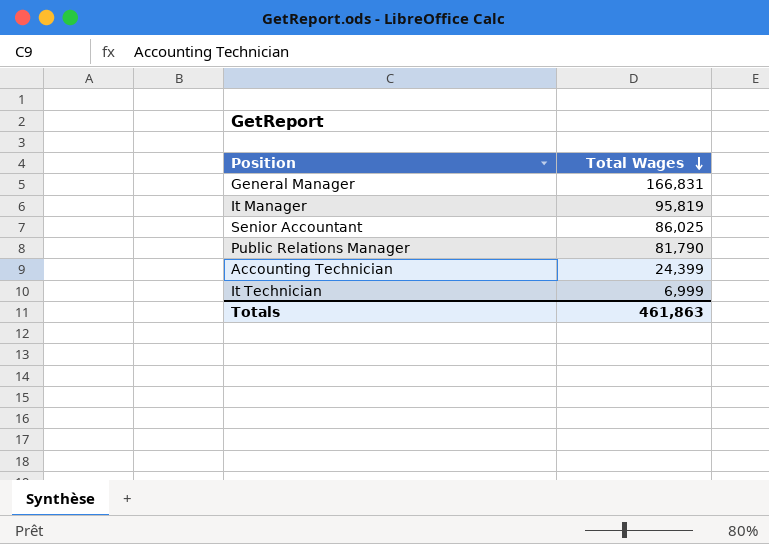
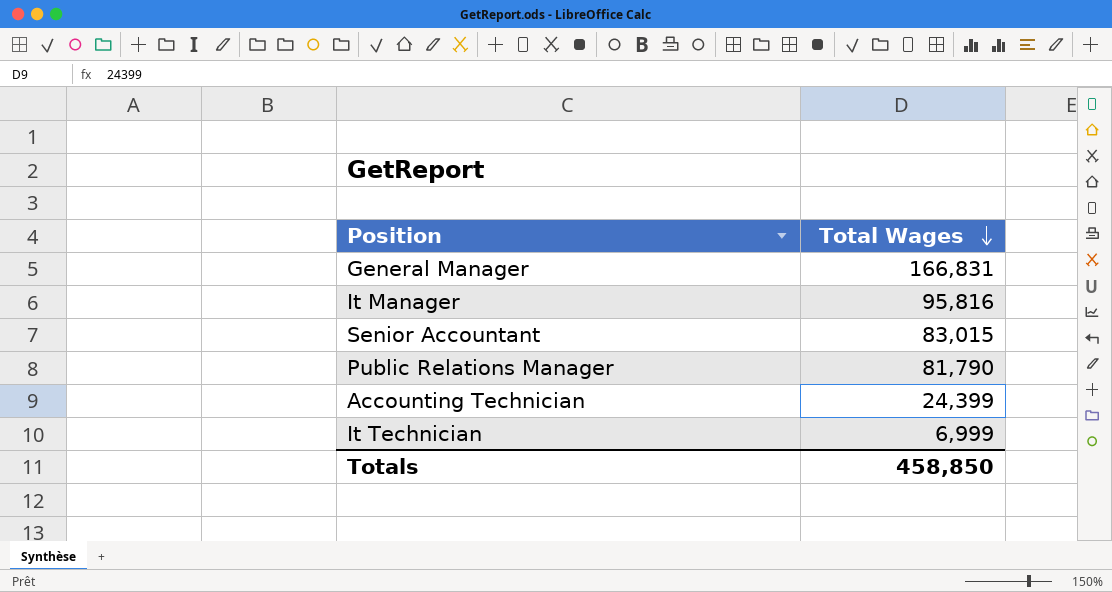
It Manager | Total Wages: 95,819 -> 95,816
Senior Accountant | Total Wages: 86,025 -> 83,015
Totals | Total Wages: 461,863 -> 458,850

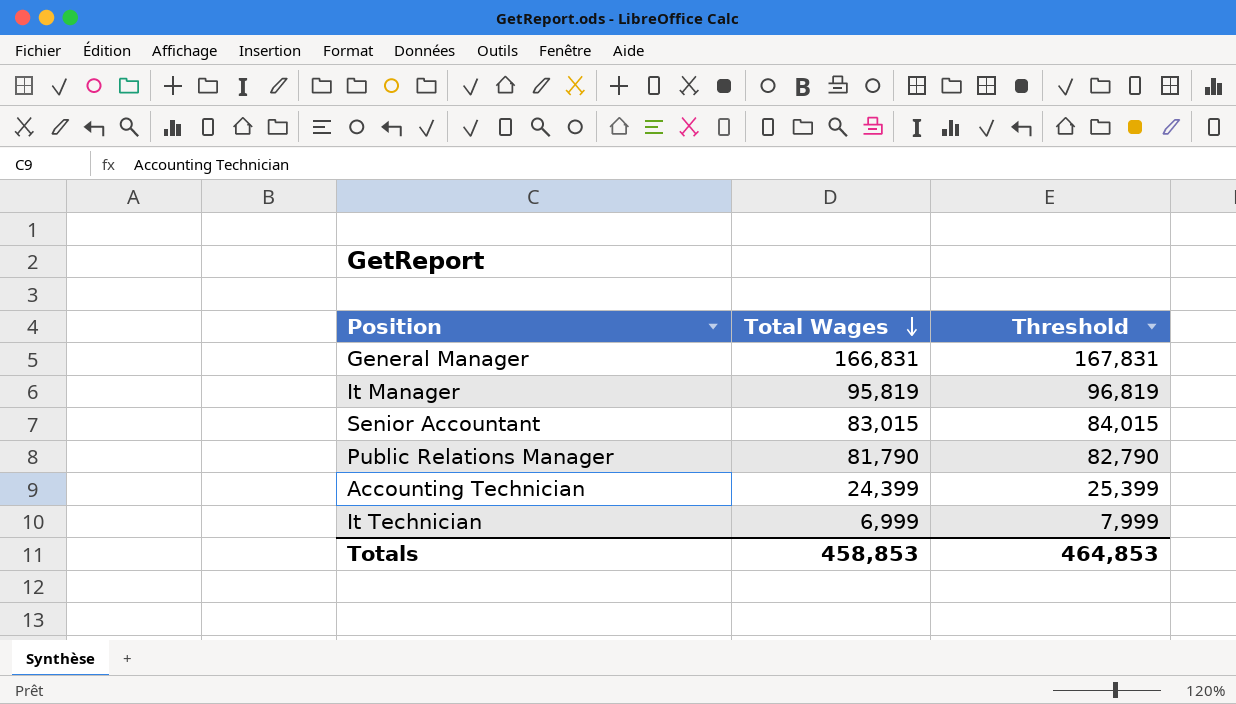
column Threshold | formula: none -> [Total Wages] + 1000
It Manager | Total Wages: 95,816 -> 95,819
Totals | Total Wages: 458,850 -> 458,853

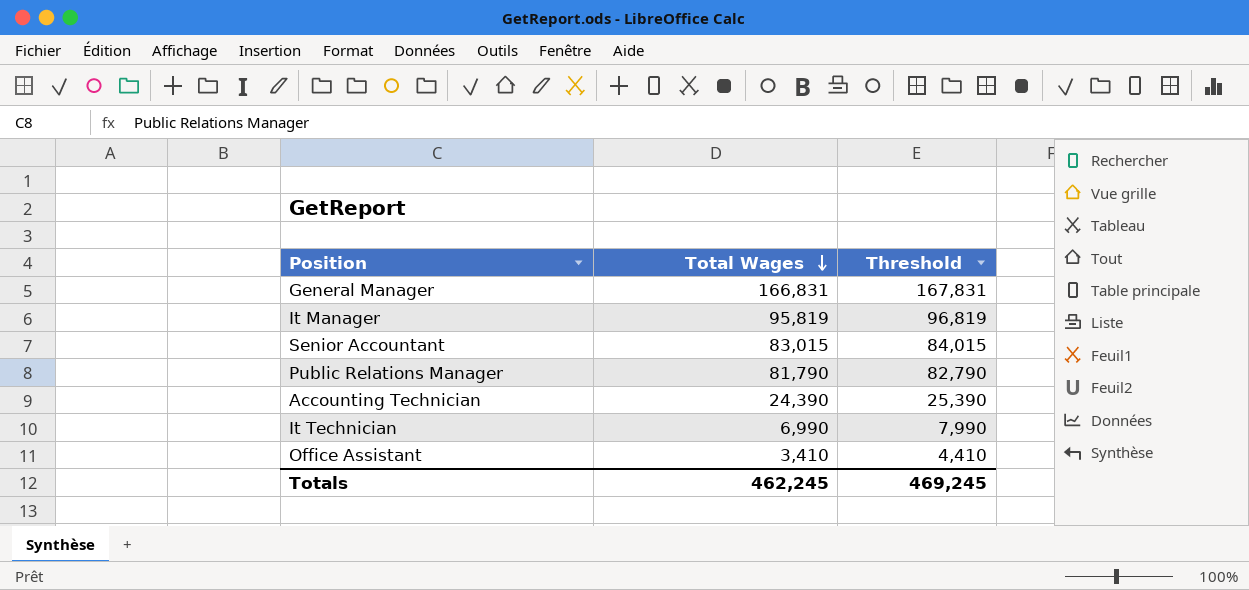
Accounting Technician | Total Wages: 24,399 -> 24,390
Accounting Technician | Threshold: 25,399 -> 25,390
It Technician | Total Wages: 6,999 -> 6,990
It Technician | Threshold: 7,999 -> 7,990
row Office Assistant: none -> 3,410 | 4,410
Totals | Total Wages: 458,853 -> 462,245
Totals | Threshold: 464,853 -> 469,245

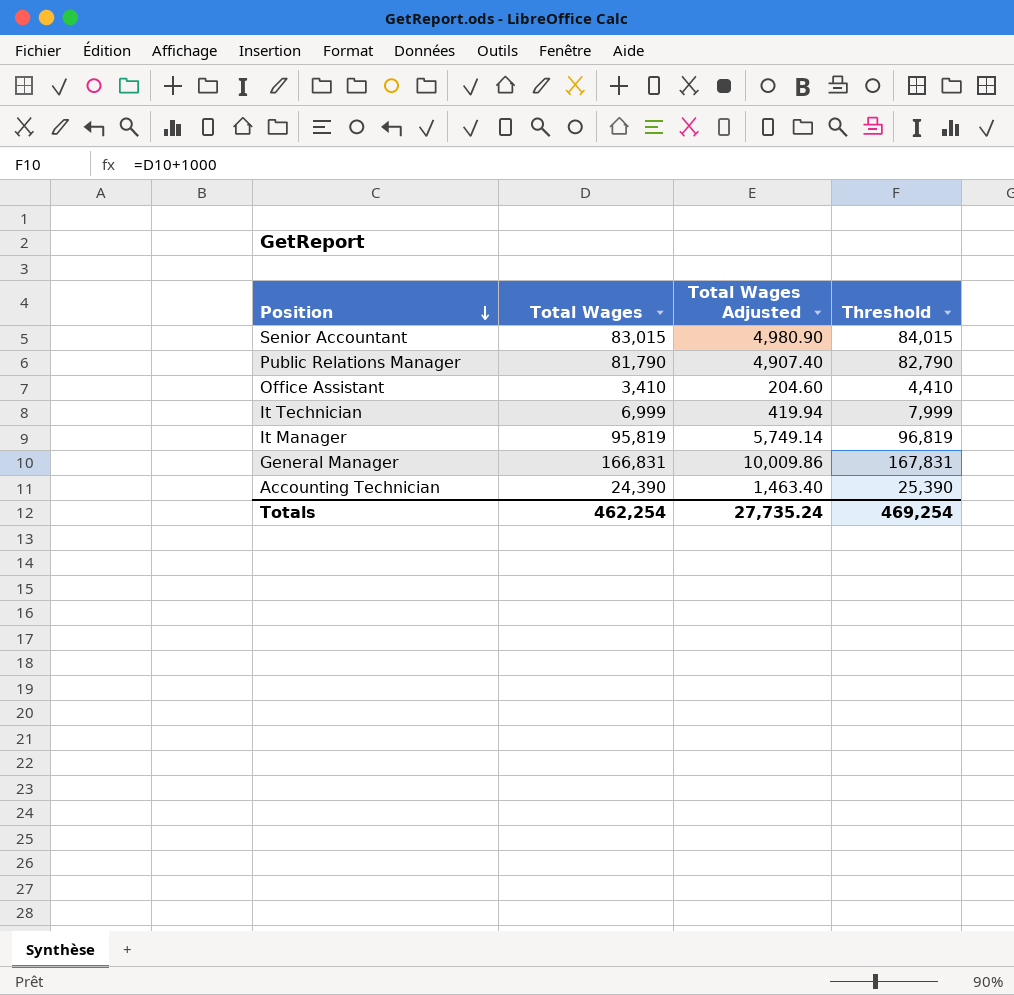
row order: Total Wages descending -> Position descending
column Total Wages Adjusted | formula: none -> [Total Wages] * 0.06
It Technician | Total Wages: 6,990 -> 6,999
It Technician | Threshold: 7,990 -> 7,999
Totals | Total Wages: 462,245 -> 462,254
Totals | Threshold: 469,245 -> 469,254

